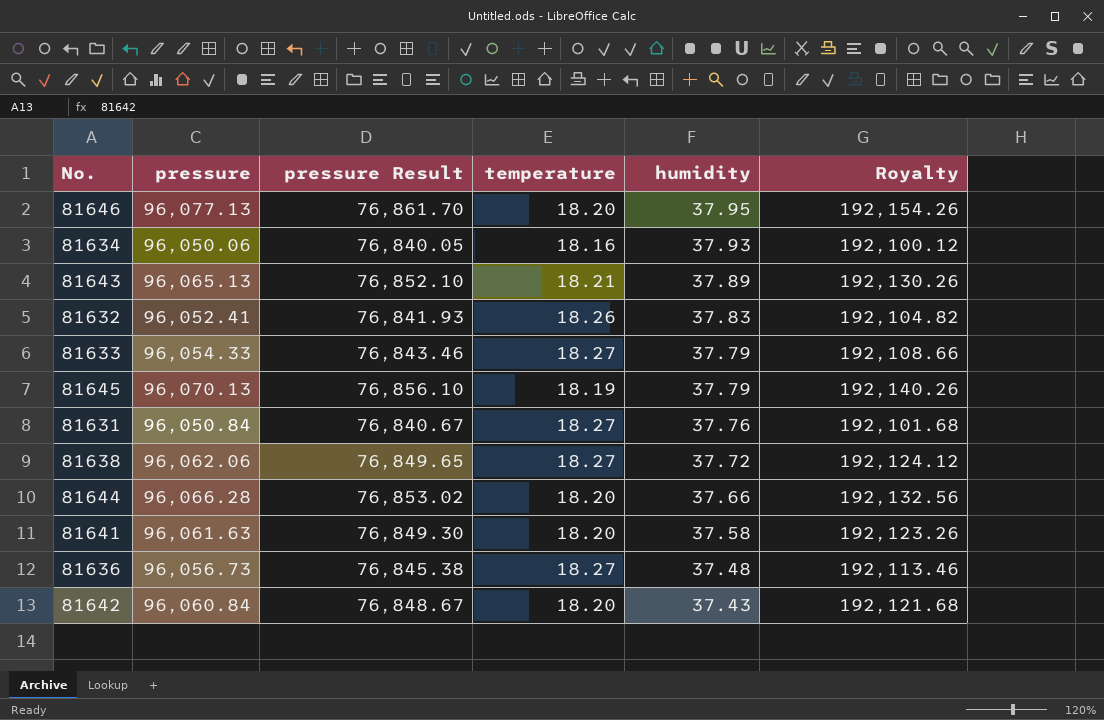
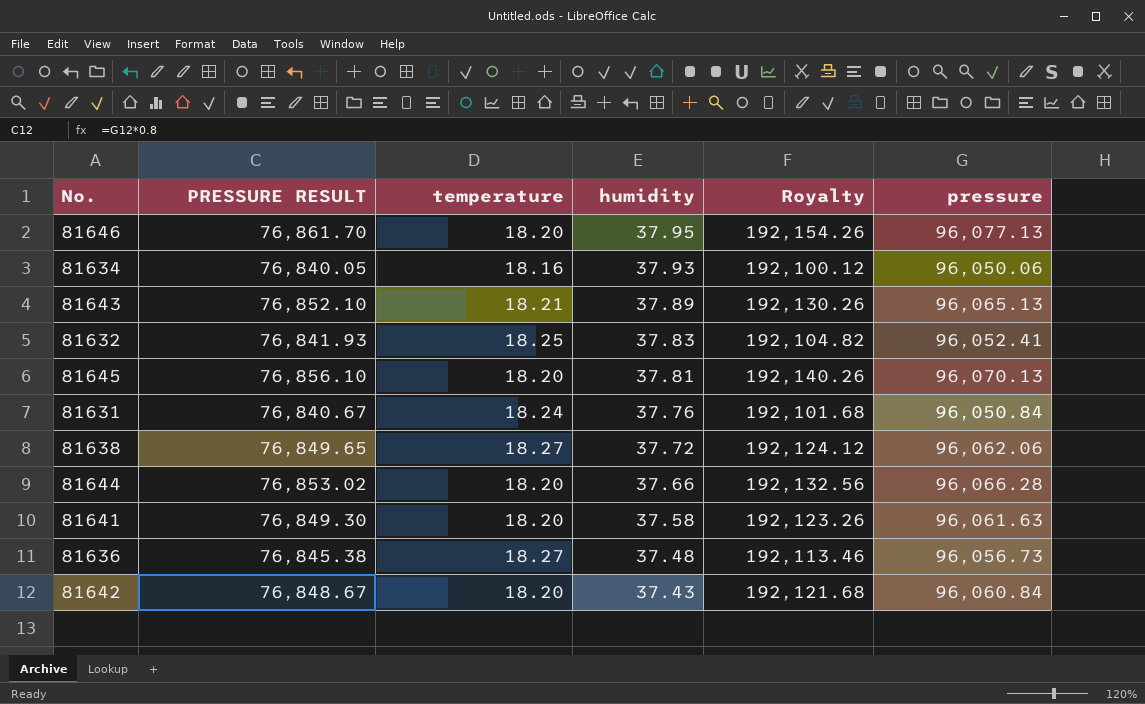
column name: pressure Result -> PRESSURE RESULT
column pressure | position: 2 -> 6
row 81633: 96,054.33 | 76,843.46 | 18.27 | 37.79 | 192,108.66 -> none
81632 | temperature: 18.26 -> 18.25
81645 | temperature: 18.19 -> 18.20
81645 | humidity: 37.79 -> 37.81
81631 | temperature: 18.27 -> 18.24

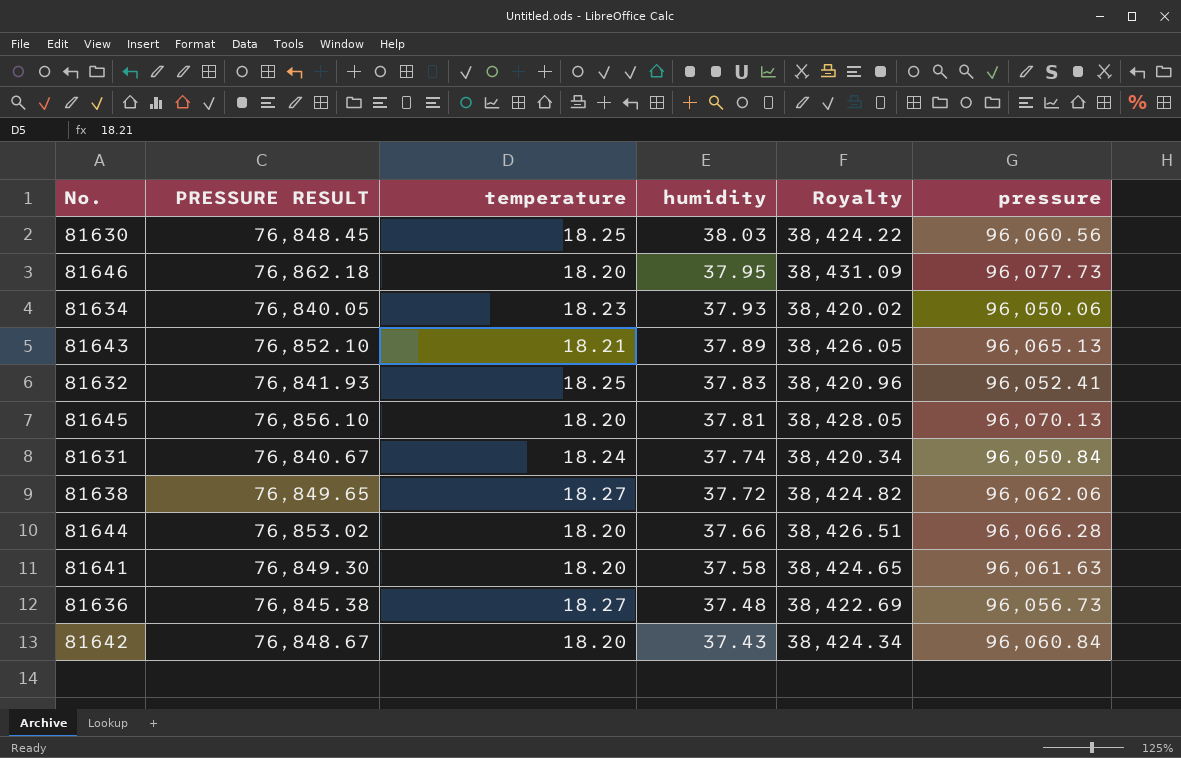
column Royalty | formula: [pressure] * 2 -> [pressure] * 0.4
row 81630: none -> 76,848.45 | 18.25 | 38.03 | 38,424.22 | 96,060.56
81646 | PRESSURE RESULT: 76,861.70 -> 76,862.18
81646 | pressure: 96,077.13 -> 96,077.73
81634 | temperature: 18.16 -> 18.23
81631 | humidity: 37.76 -> 37.74

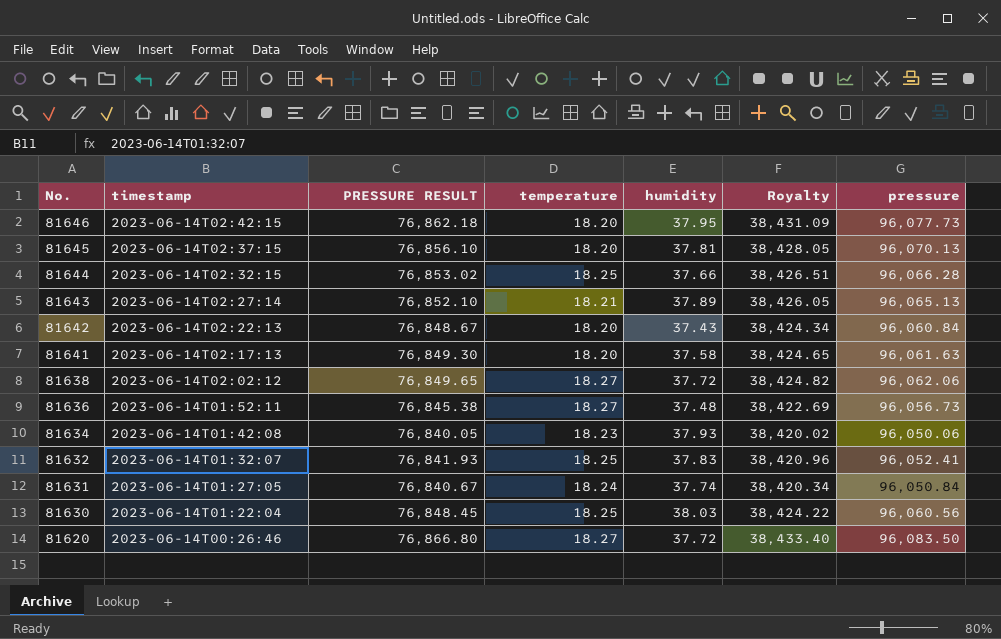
row order: humidity descending -> No. descending
column timestamp | position: none -> 2
81644 | temperature: 18.20 -> 18.25
row 81620: none -> 2023-06-14T00:26:46 | 76,866.80 | 18.27 | 37.72 | 38,433.40 | 96,083.50

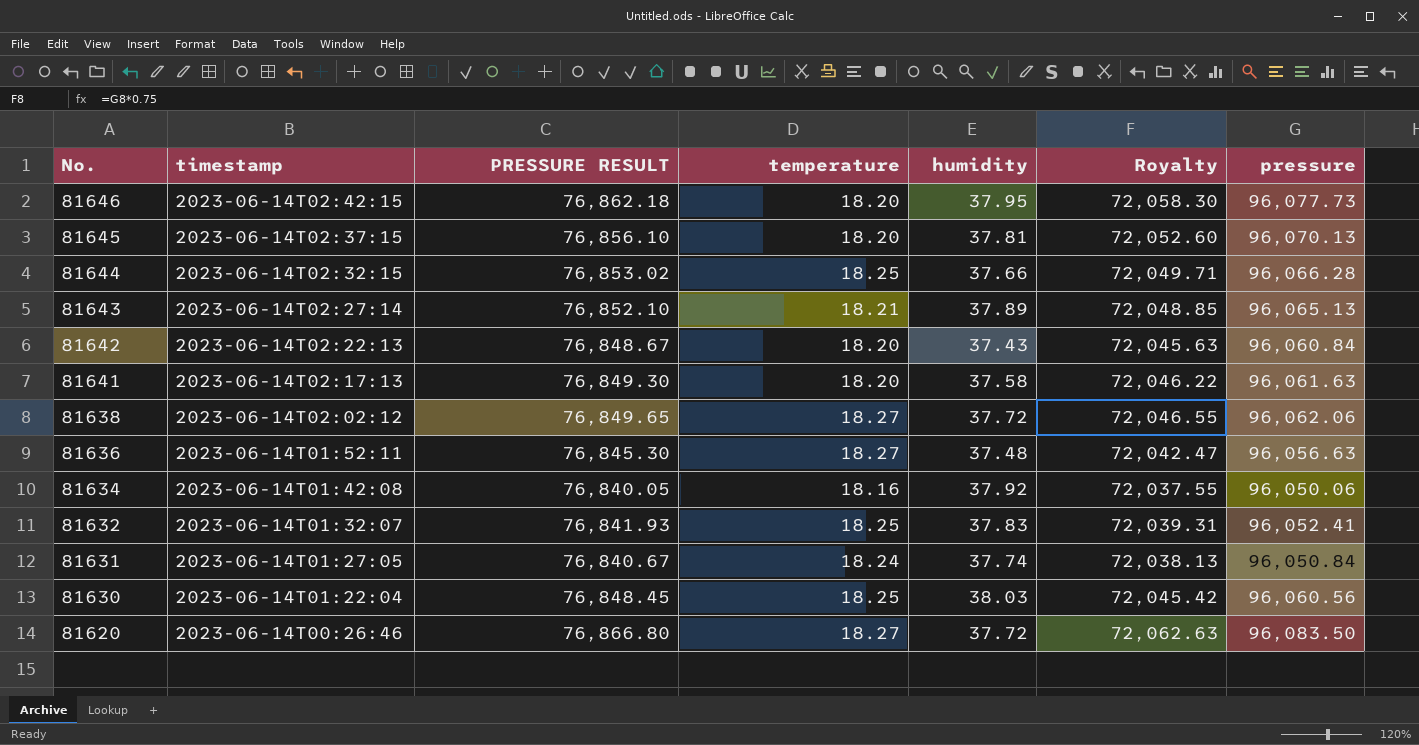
column Royalty | formula: [pressure] * 0.4 -> [pressure] * 0.75
81636 | PRESSURE RESULT: 76,845.38 -> 76,845.30
81636 | pressure: 96,056.73 -> 96,056.63
81634 | temperature: 18.23 -> 18.16
81634 | humidity: 37.93 -> 37.92

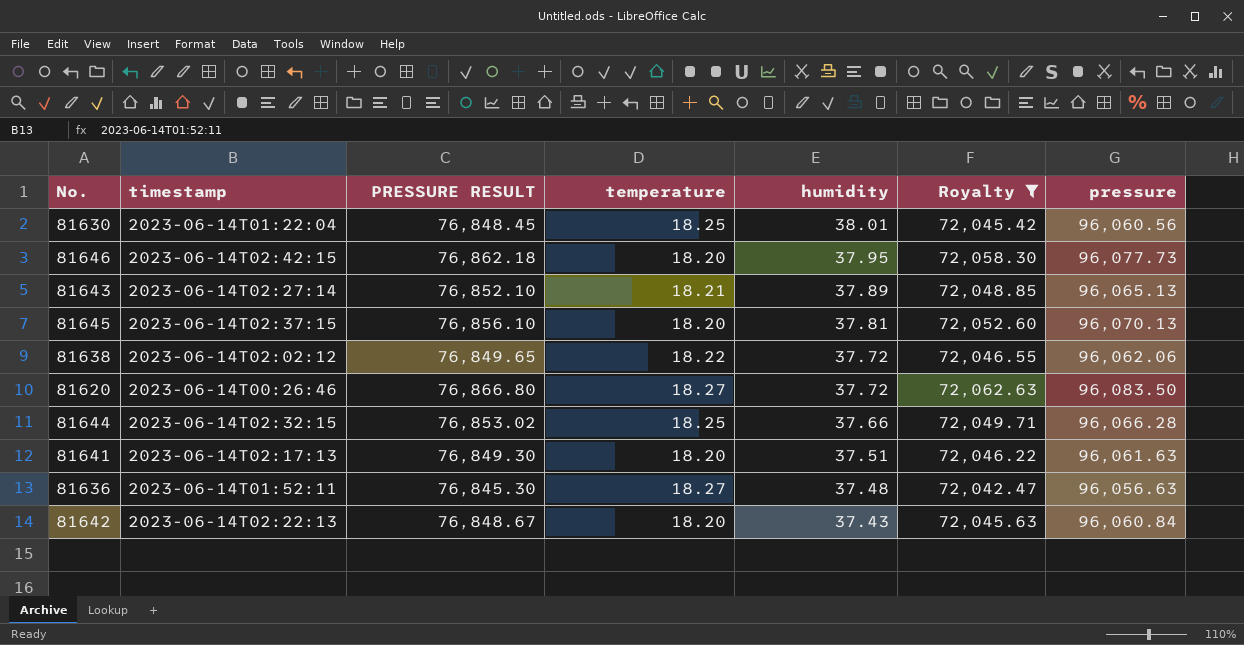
filter: none -> Royalty >= 72,042.47
row order: No. descending -> humidity descending
81630 | humidity: 38.03 -> 38.01
81638 | temperature: 18.27 -> 18.22
81641 | humidity: 37.58 -> 37.51

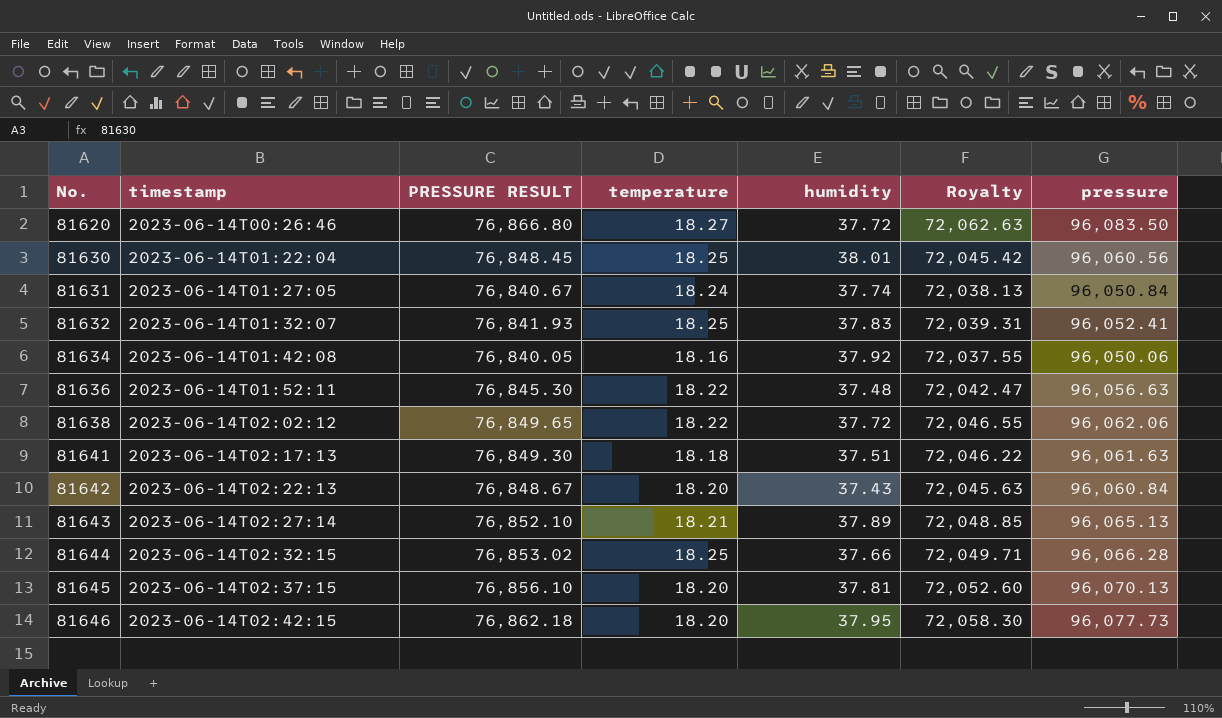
filter: Royalty >= 72,042.47 -> none
row order: humidity descending -> No. ascending
81636 | temperature: 18.27 -> 18.22
81641 | temperature: 18.20 -> 18.18

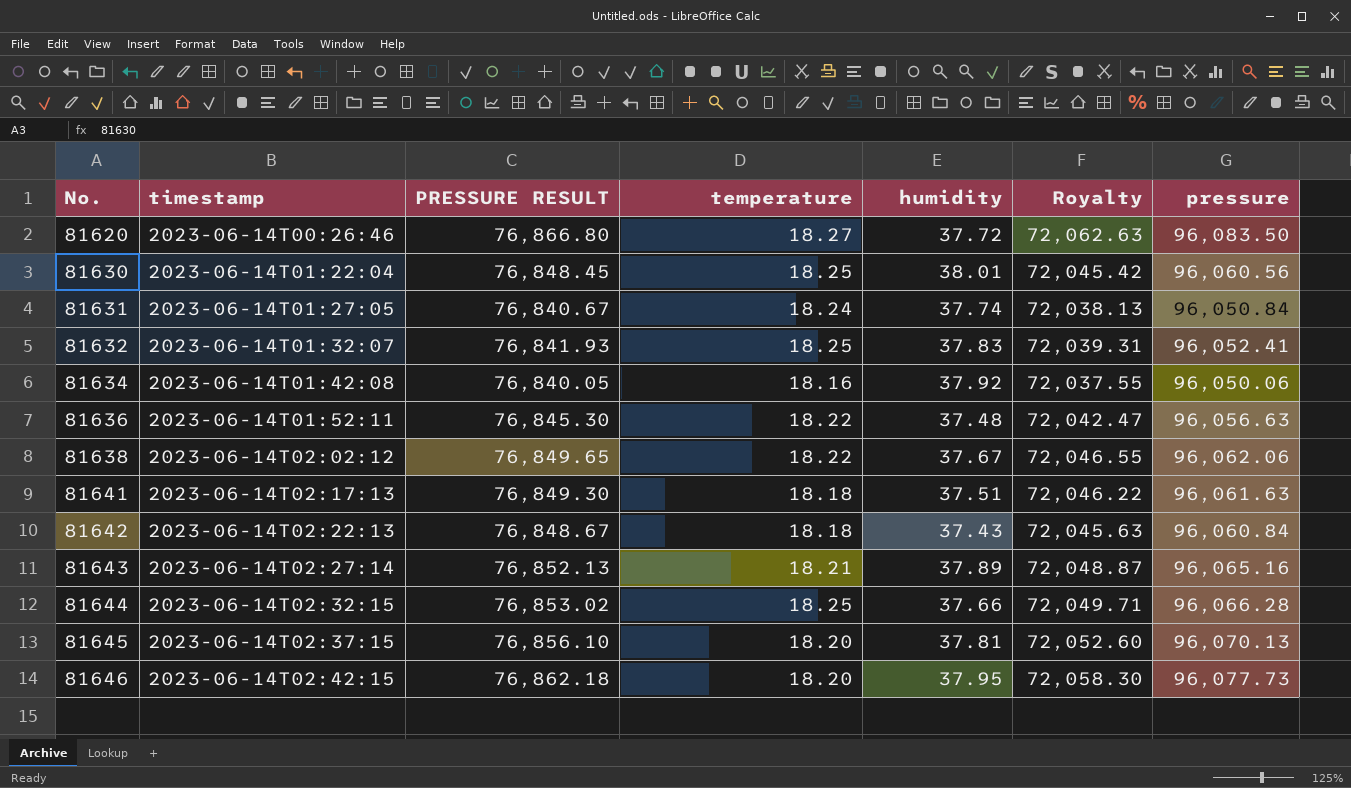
81638 | humidity: 37.72 -> 37.67
81642 | temperature: 18.20 -> 18.18
81643 | PRESSURE RESULT: 76,852.10 -> 76,852.13
81643 | Royalty: 72,048.85 -> 72,048.87
81643 | pressure: 96,065.13 -> 96,065.16

